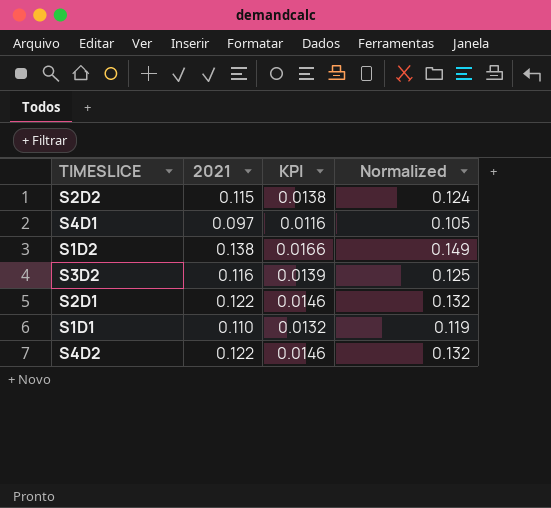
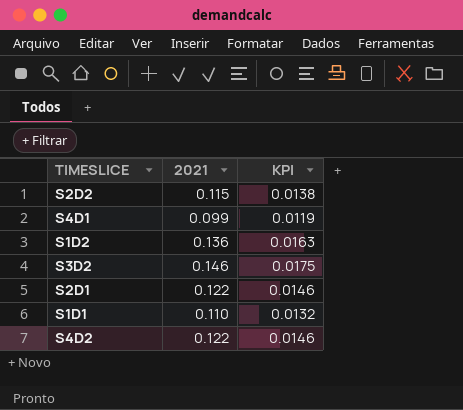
column Normalized | formula: [2021] * 1.08 -> none
S4D1 | 2021: 0.097 -> 0.099
S4D1 | KPI: 0.0116 -> 0.0119
S1D2 | 2021: 0.138 -> 0.136
S1D2 | KPI: 0.0166 -> 0.0163
S3D2 | 2021: 0.116 -> 0.146
S3D2 | KPI: 0.0139 -> 0.0175

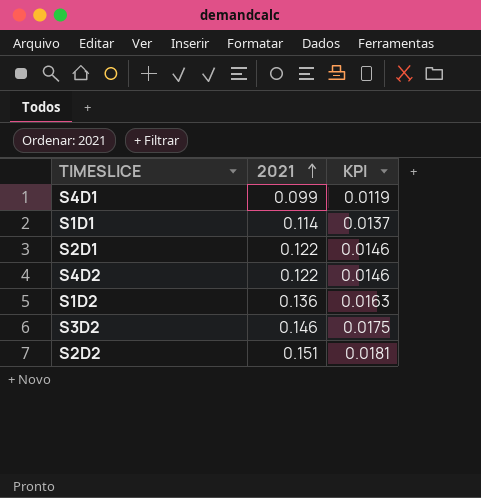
row order: none -> 2021 ascending
S1D1 | 2021: 0.110 -> 0.114
S1D1 | KPI: 0.0132 -> 0.0137
S2D2 | 2021: 0.115 -> 0.151
S2D2 | KPI: 0.0138 -> 0.0181

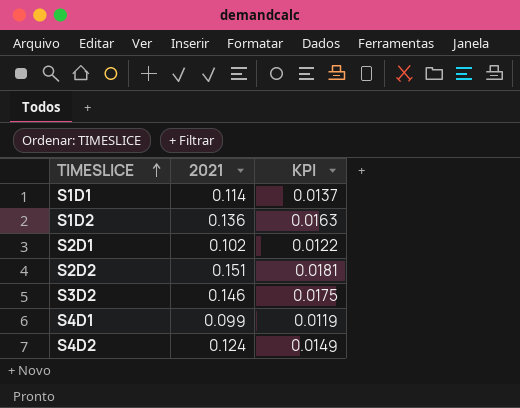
row order: 2021 ascending -> TIMESLICE ascending
S2D1 | 2021: 0.122 -> 0.102
S2D1 | KPI: 0.0146 -> 0.0122
S4D2 | 2021: 0.122 -> 0.124
S4D2 | KPI: 0.0146 -> 0.0149

